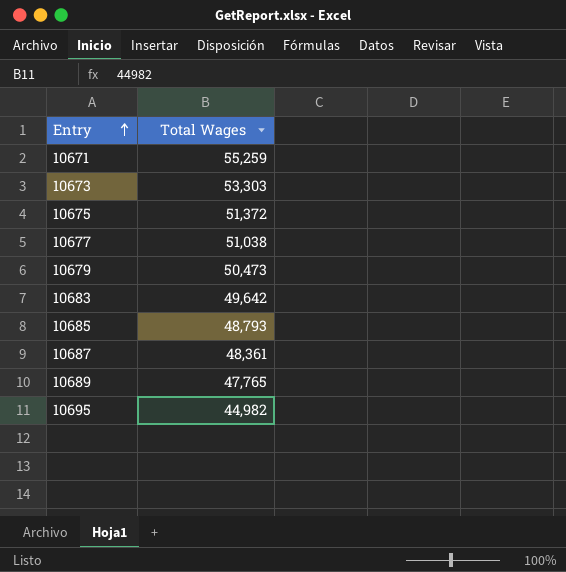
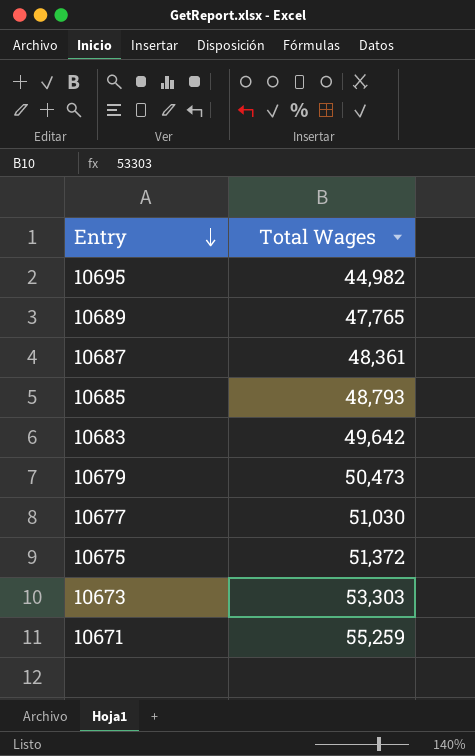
row order: Entry ascending -> Entry descending
10677 | Total Wages: 51,038 -> 51,030

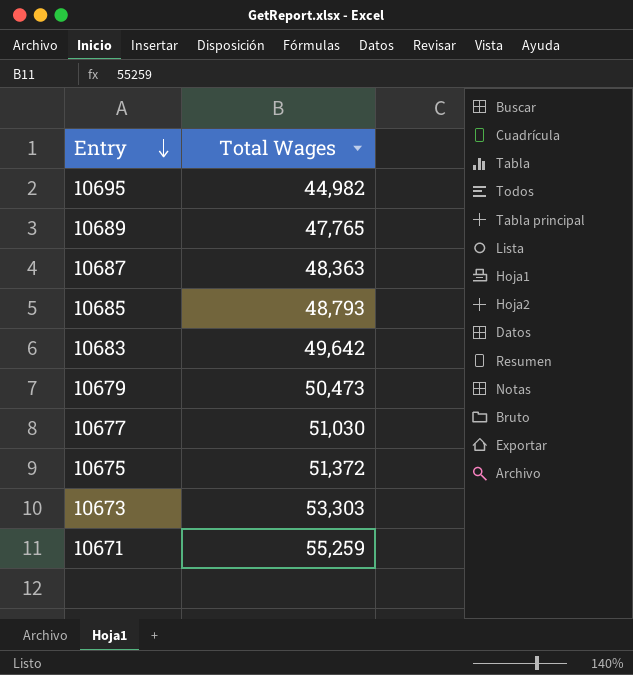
10687 | Total Wages: 48,361 -> 48,363

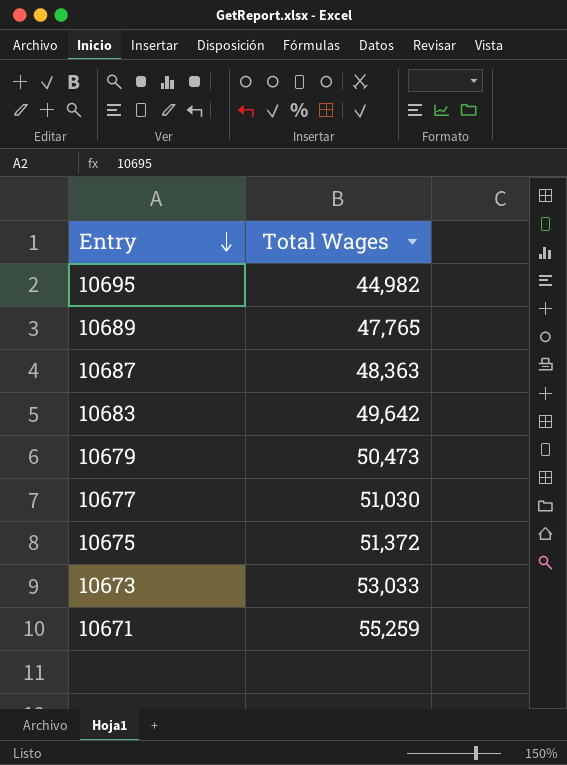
row 10685: 48,793 -> none
10673 | Total Wages: 53,303 -> 53,033

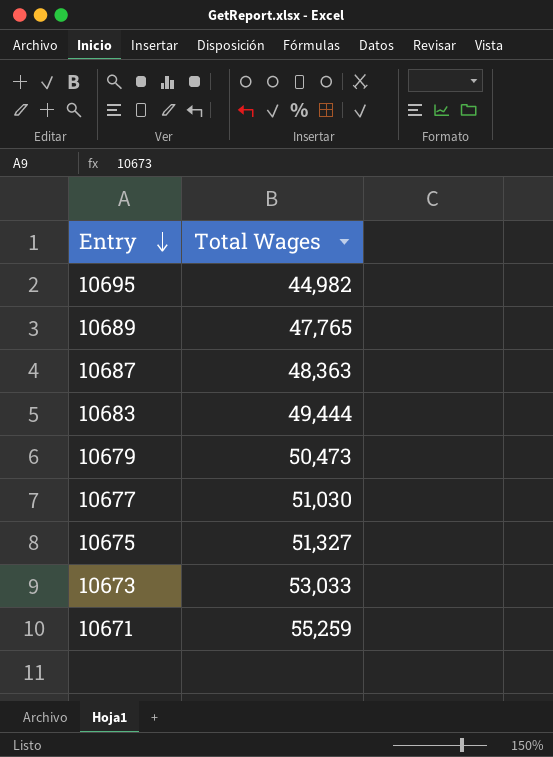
10683 | Total Wages: 49,642 -> 49,444
10675 | Total Wages: 51,372 -> 51,327

